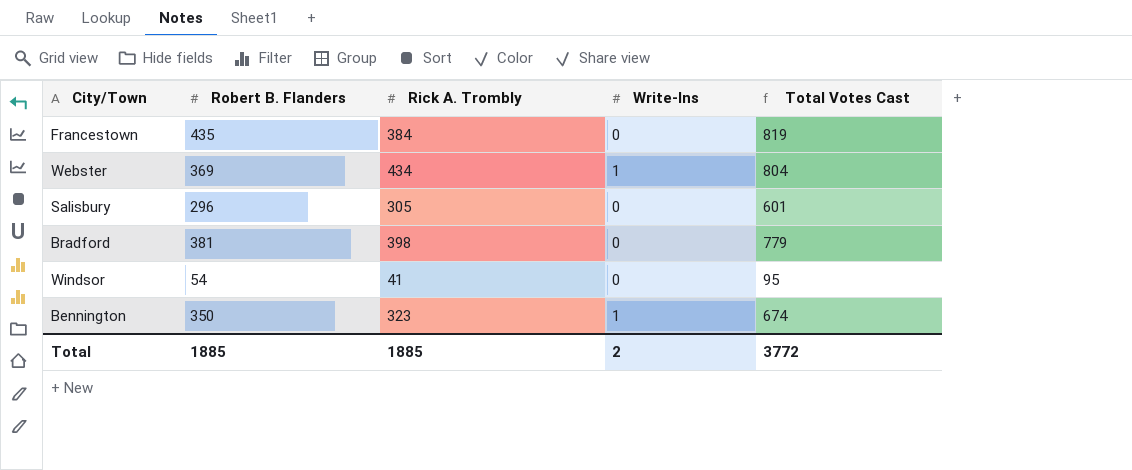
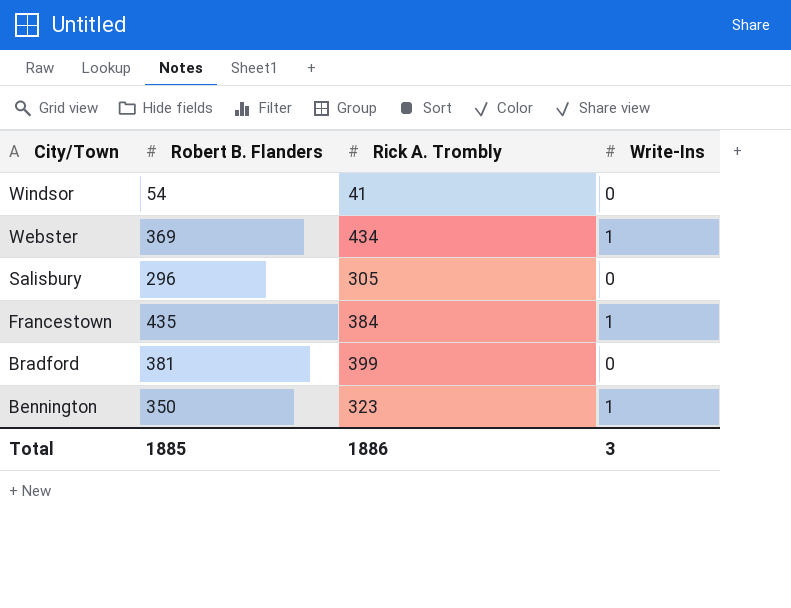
row order: none -> City/Town descending
column Total Votes Cast | formula: [Robert B. Flanders] + [Rick A. Trombly] + [Write-Ins] -> none
Francestown | Write-Ins: 0 -> 1
Bradford | Rick A. Trombly: 398 -> 399
Total | Rick A. Trombly: 1885 -> 1886
Total | Write-Ins: 2 -> 3

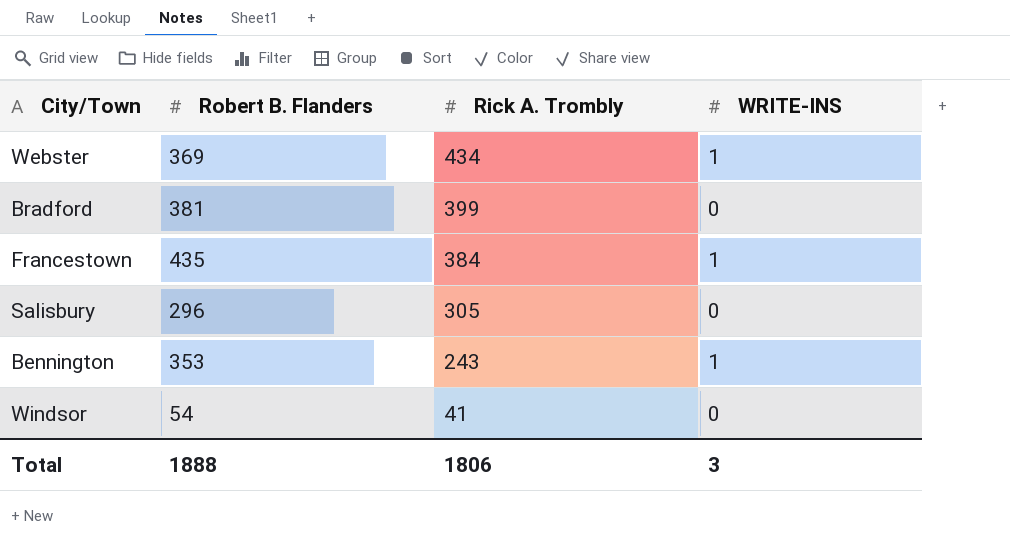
row order: City/Town descending -> Rick A. Trombly descending
column name: Write-Ins -> WRITE-INS
Bennington | Robert B. Flanders: 350 -> 353
Bennington | Rick A. Trombly: 323 -> 243
Total | Robert B. Flanders: 1885 -> 1888
Total | Rick A. Trombly: 1886 -> 1806

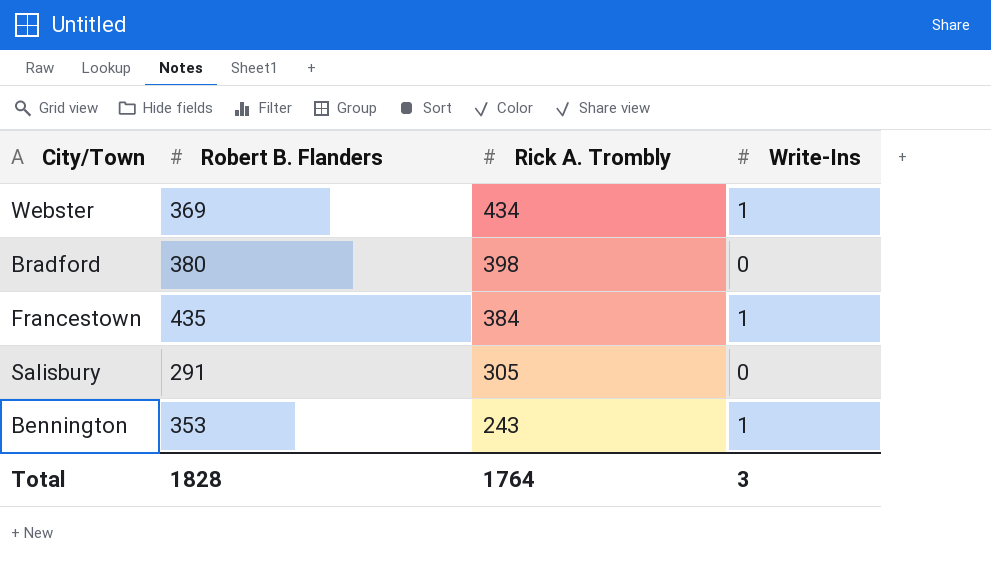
column name: WRITE-INS -> Write-Ins
row Windsor: 54 | 41 | 0 -> none
Bradford | Robert B. Flanders: 381 -> 380
Bradford | Rick A. Trombly: 399 -> 398
Salisbury | Robert B. Flanders: 296 -> 291
Total | Robert B. Flanders: 1888 -> 1828
Total | Rick A. Trombly: 1806 -> 1764

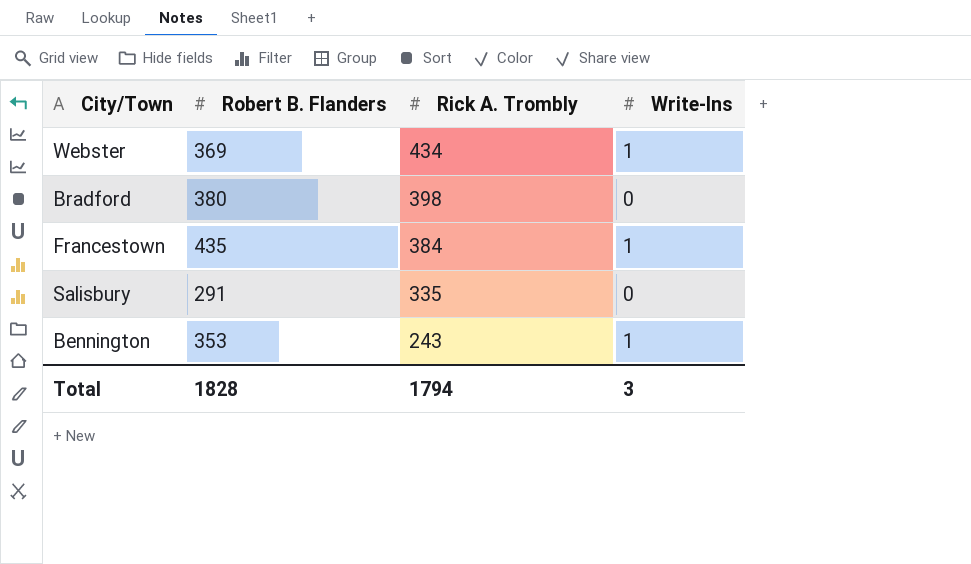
Salisbury | Rick A. Trombly: 305 -> 335
Total | Rick A. Trombly: 1764 -> 1794

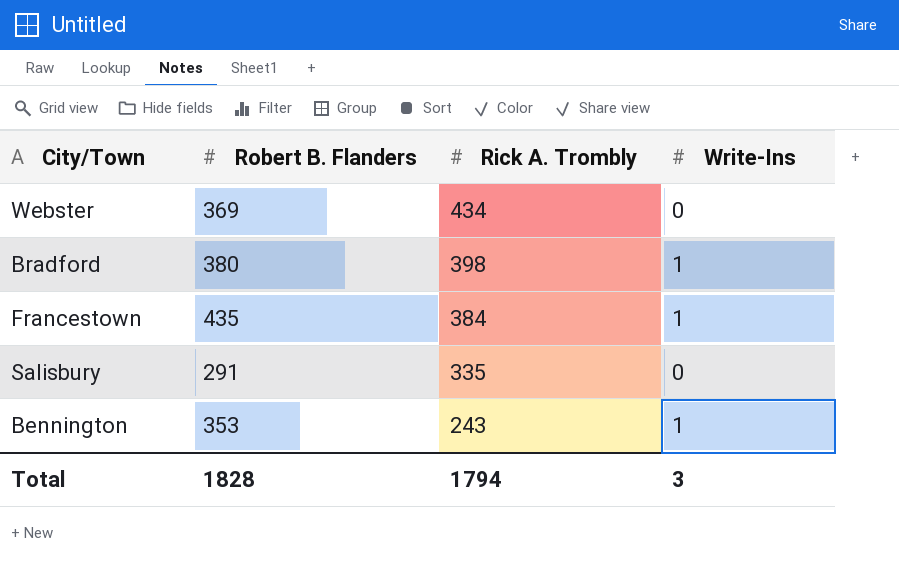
Webster | Write-Ins: 1 -> 0
Bradford | Write-Ins: 0 -> 1

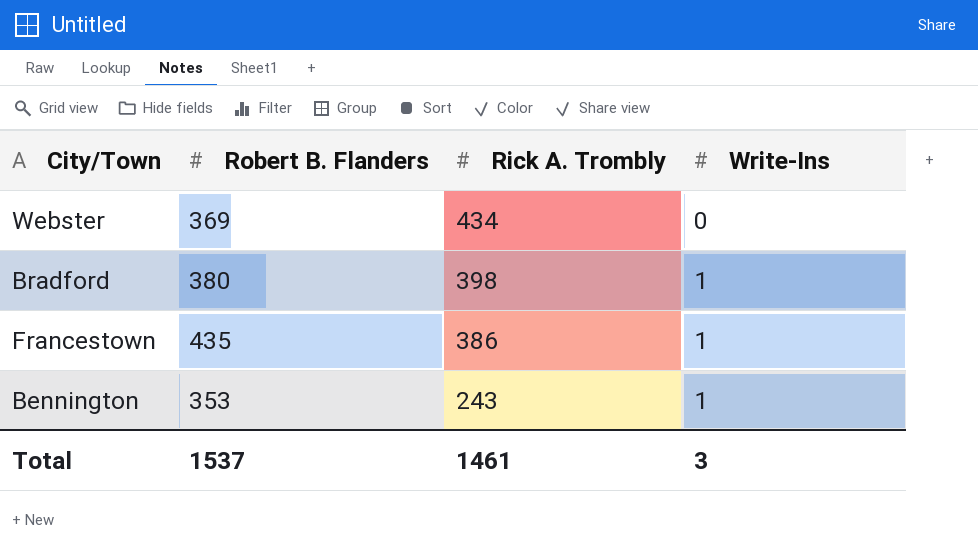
row Salisbury: 291 | 335 | 0 -> none
Francestown | Rick A. Trombly: 384 -> 386
Total | Robert B. Flanders: 1828 -> 1537
Total | Rick A. Trombly: 1794 -> 1461

